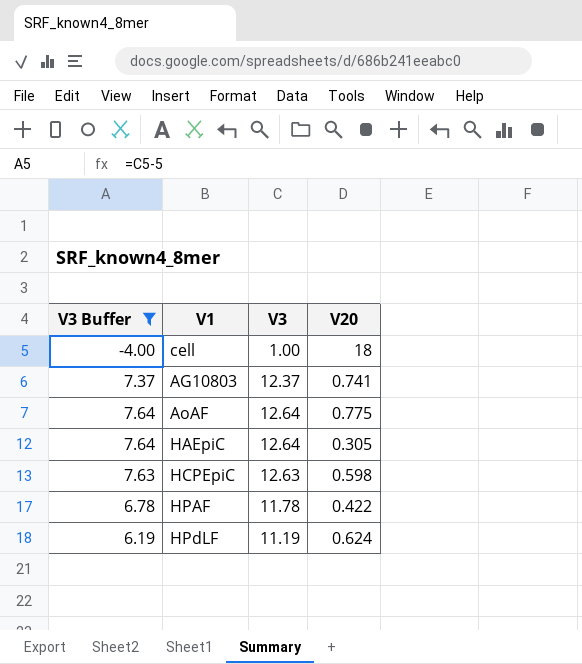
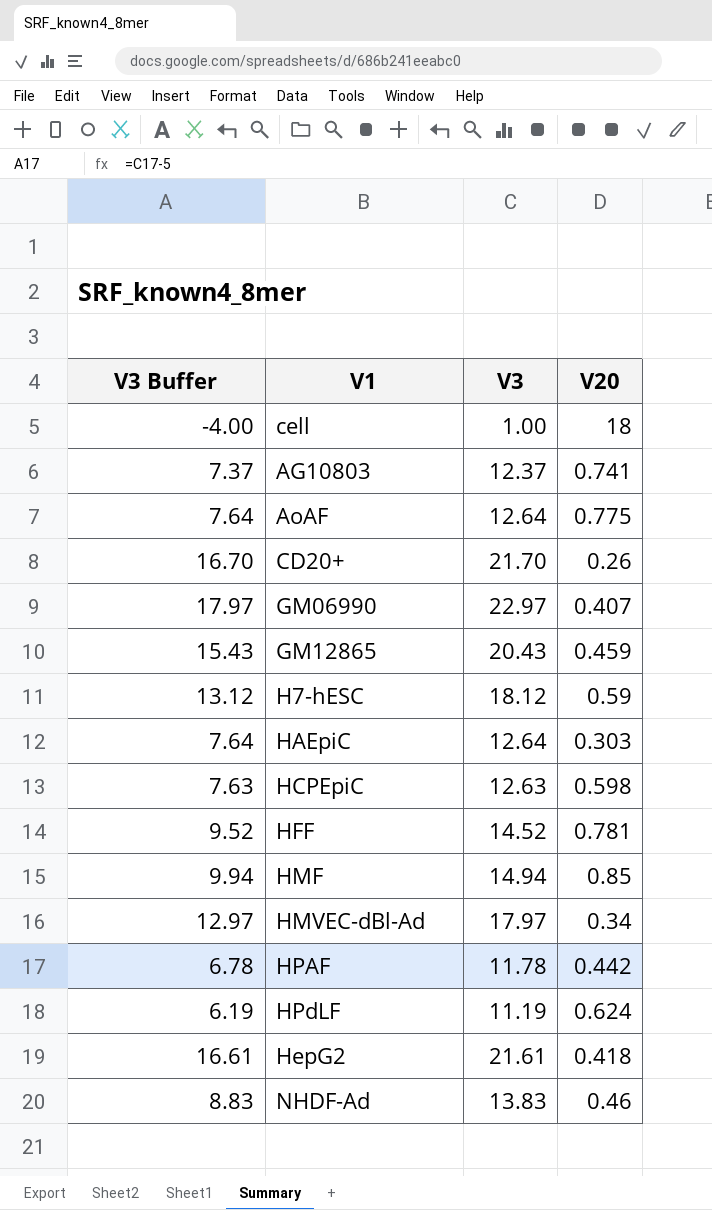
filter: V3 Buffer <= 7.64 -> none
HAEpiC | V20: 0.305 -> 0.303
HPAF | V20: 0.422 -> 0.442

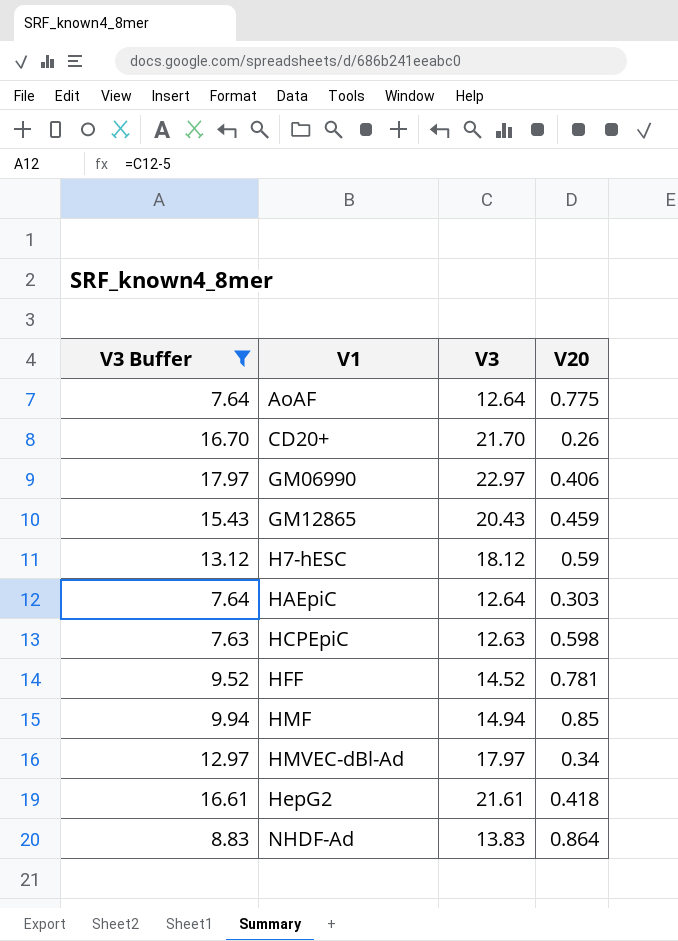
filter: none -> V3 Buffer >= 7.63
GM06990 | V20: 0.407 -> 0.406
NHDF-Ad | V20: 0.46 -> 0.864

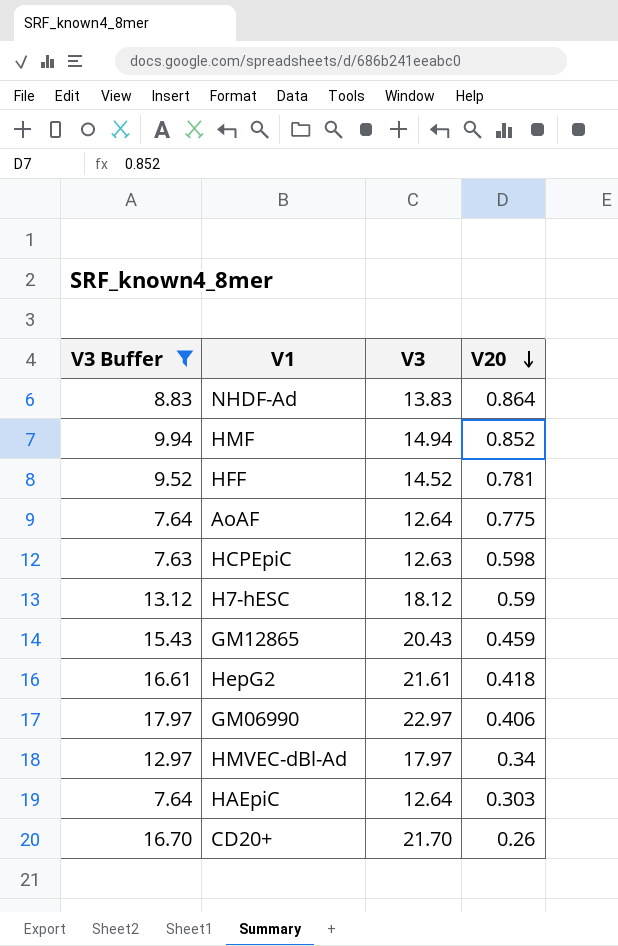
row order: none -> V20 descending
HMF | V20: 0.85 -> 0.852

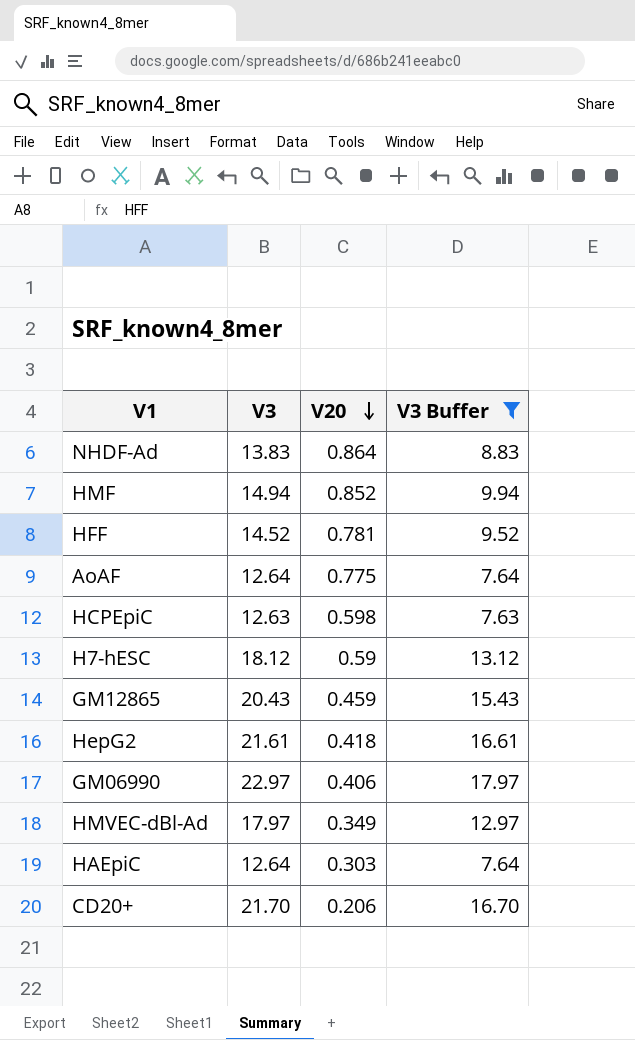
column V3 Buffer | position: 1 -> 4
HMVEC-dBl-Ad | V20: 0.34 -> 0.349
CD20+ | V20: 0.26 -> 0.206

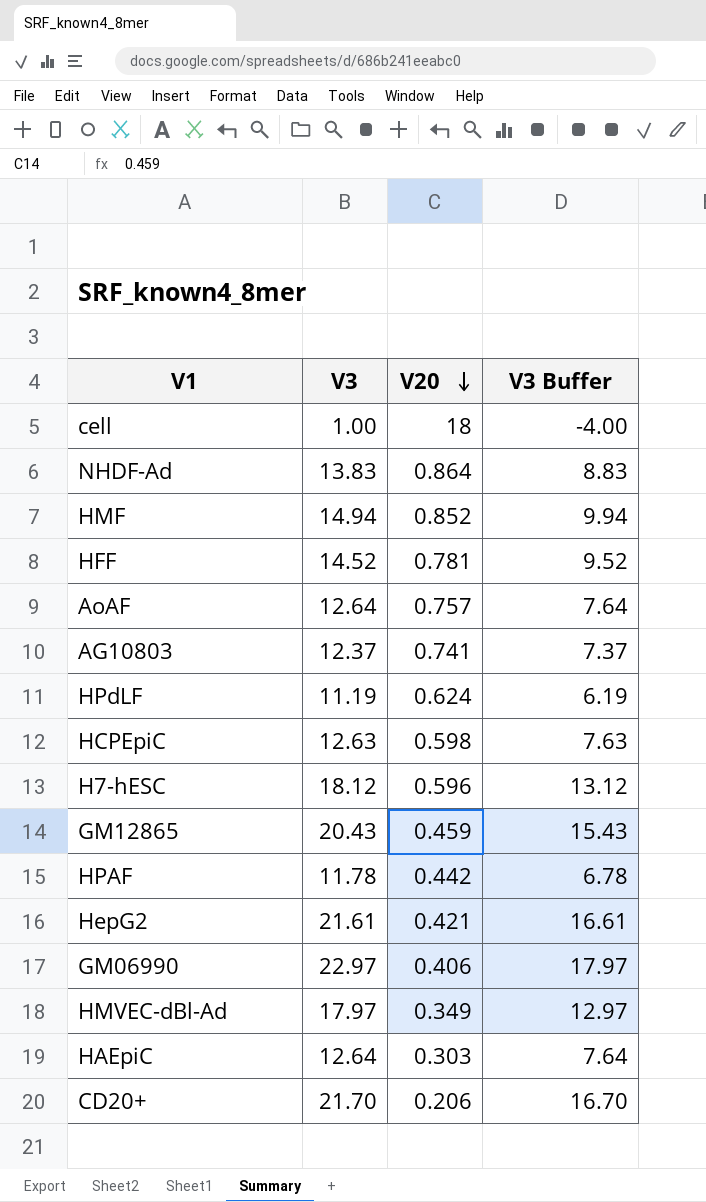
filter: V3 Buffer >= 7.63 -> none
AoAF | V20: 0.775 -> 0.757
H7-hESC | V20: 0.59 -> 0.596
HepG2 | V20: 0.418 -> 0.421

